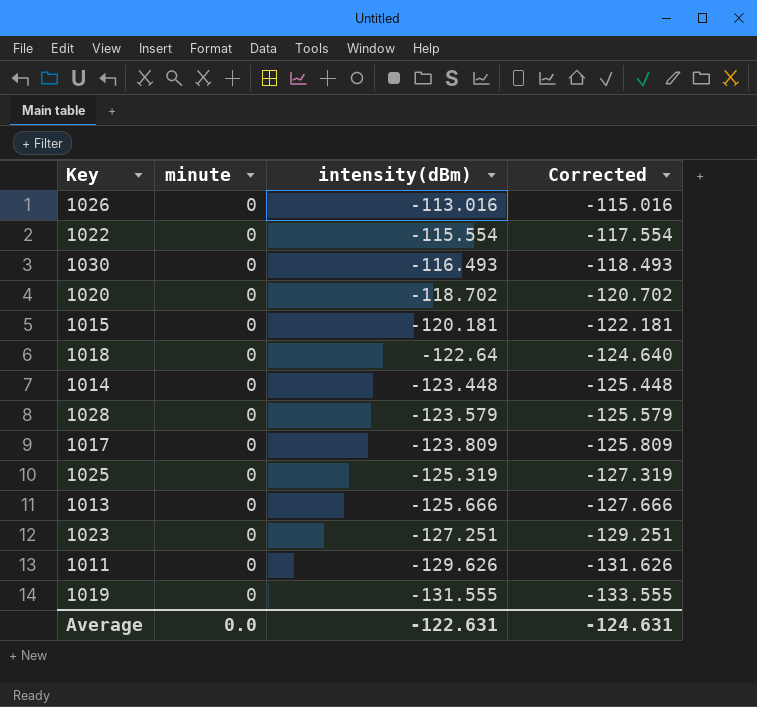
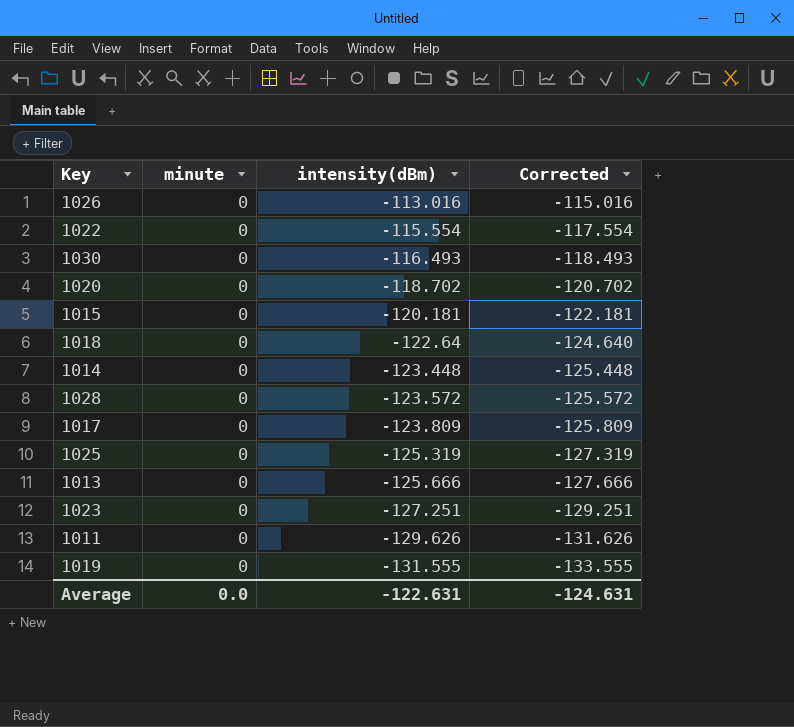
1028 | intensity(dBm): -123.579 -> -123.572
1028 | Corrected: -125.579 -> -125.572

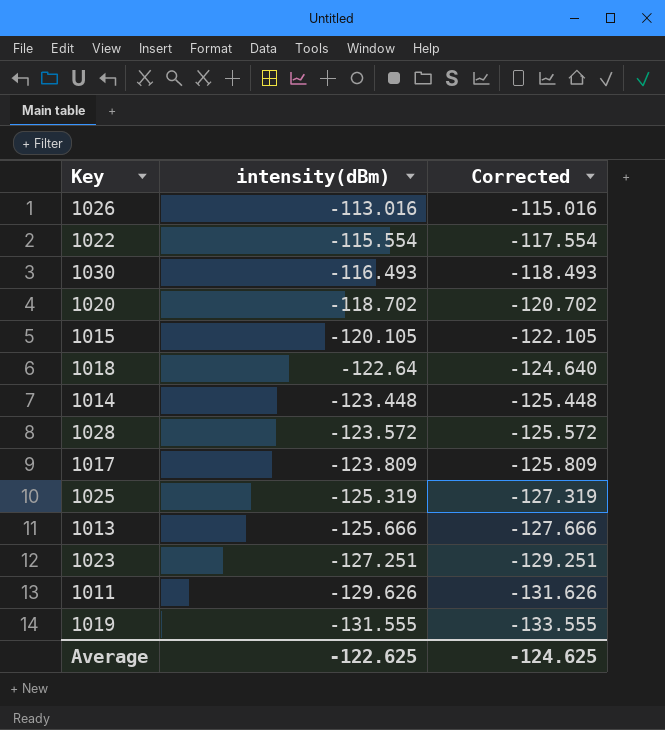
column minute | position: 2 -> none
1015 | intensity(dBm): -120.181 -> -120.105
1015 | Corrected: -122.181 -> -122.105
Average | intensity(dBm): -122.631 -> -122.625
Average | Corrected: -124.631 -> -124.625

